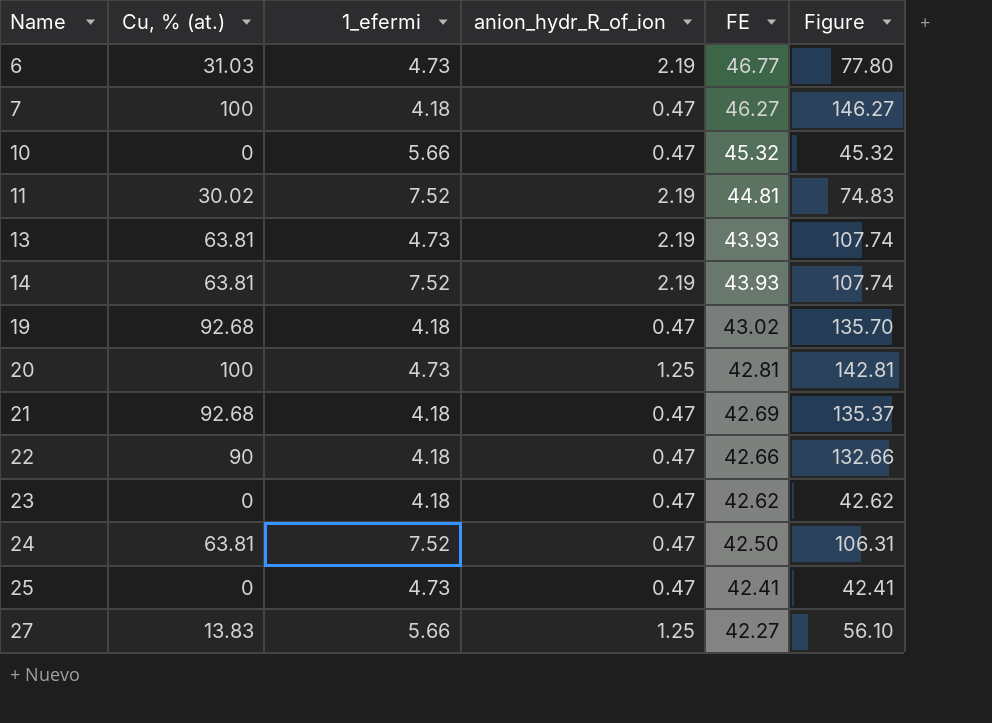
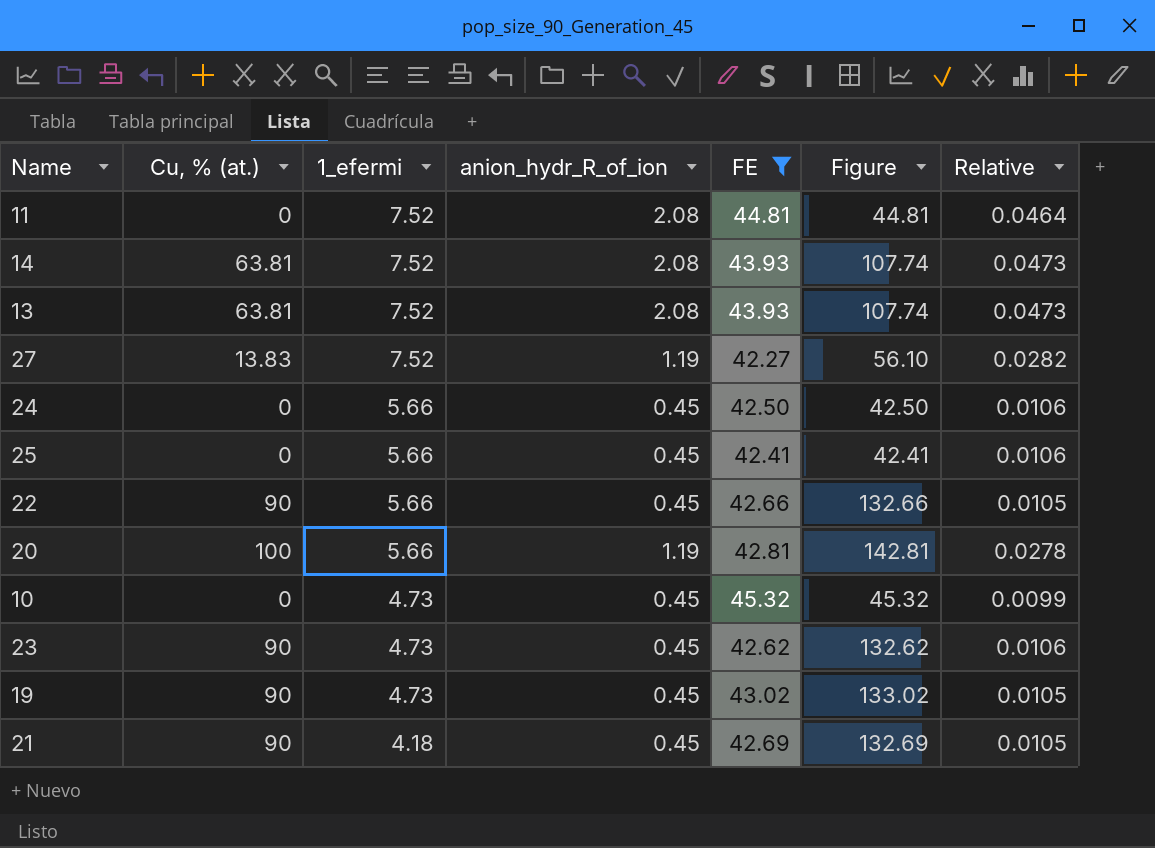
filter: none -> FE <= 45.32
row order: Name ascending -> 1_efermi descending
column Relative | formula: none -> [anion_hydr_R_of_ion] / [FE]
11 | Cu, % (at.): 30.02 -> 0
11 | anion_hydr_R_of_ion: 2.19 -> 2.08
11 | Figure: 74.83 -> 44.81
14 | anion_hydr_R_of_ion: 2.19 -> 2.08
13 | 1_efermi: 4.73 -> 7.52
13 | anion_hydr_R_of_ion: 2.19 -> 2.08
27 | 1_efermi: 5.66 -> 7.52
27 | anion_hydr_R_of_ion: 1.25 -> 1.19
24 | Cu, % (at.): 63.81 -> 0
24 | 1_efermi: 7.52 -> 5.66
24 | anion_hydr_R_of_ion: 0.47 -> 0.45
24 | Figure: 106.31 -> 42.50
25 | 1_efermi: 4.73 -> 5.66
25 | anion_hydr_R_of_ion: 0.47 -> 0.45
22 | 1_efermi: 4.18 -> 5.66
22 | anion_hydr_R_of_ion: 0.47 -> 0.45
20 | 1_efermi: 4.73 -> 5.66
20 | anion_hydr_R_of_ion: 1.25 -> 1.19
10 | 1_efermi: 5.66 -> 4.73
10 | anion_hydr_R_of_ion: 0.47 -> 0.45
23 | Cu, % (at.): 0 -> 90
23 | 1_efermi: 4.18 -> 4.73
23 | anion_hydr_R_of_ion: 0.47 -> 0.45
23 | Figure: 42.62 -> 132.62
19 | Cu, % (at.): 92.68 -> 90
19 | 1_efermi: 4.18 -> 4.73
19 | anion_hydr_R_of_ion: 0.47 -> 0.45
19 | Figure: 135.70 -> 133.02
21 | Cu, % (at.): 92.68 -> 90
21 | anion_hydr_R_of_ion: 0.47 -> 0.45
21 | Figure: 135.37 -> 132.69

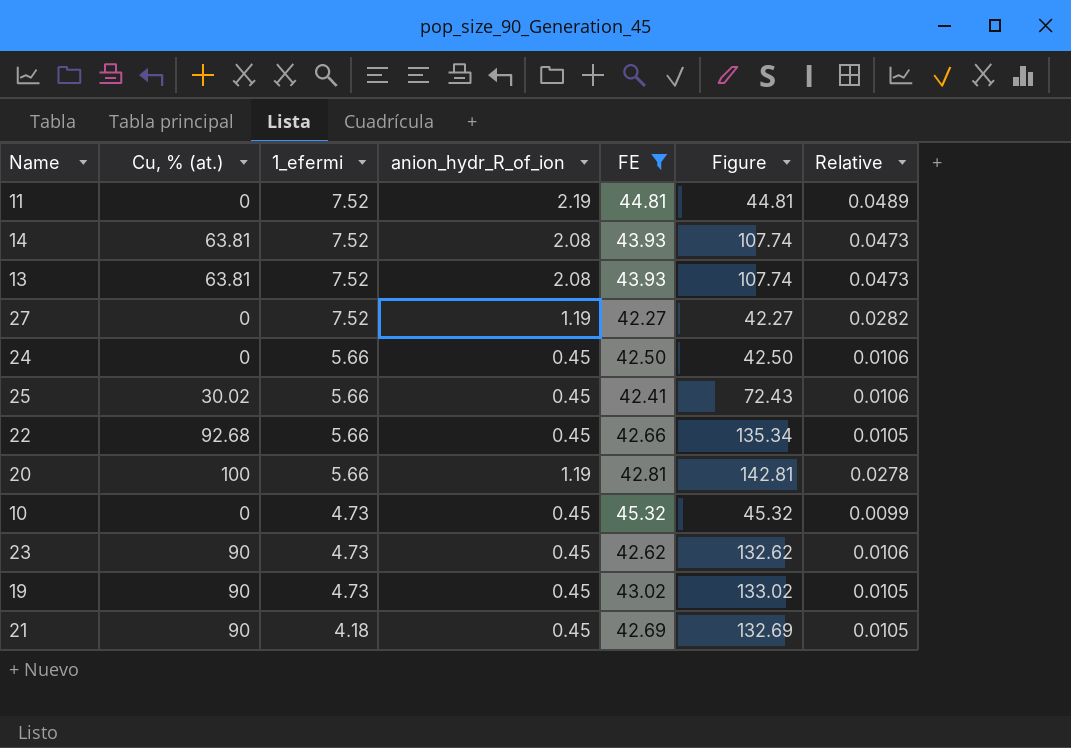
11 | anion_hydr_R_of_ion: 2.08 -> 2.19
11 | Relative: 0.0464 -> 0.0489
27 | Cu, % (at.): 13.83 -> 0
27 | Figure: 56.10 -> 42.27
25 | Cu, % (at.): 0 -> 30.02
25 | Figure: 42.41 -> 72.43
22 | Cu, % (at.): 90 -> 92.68
22 | Figure: 132.66 -> 135.34

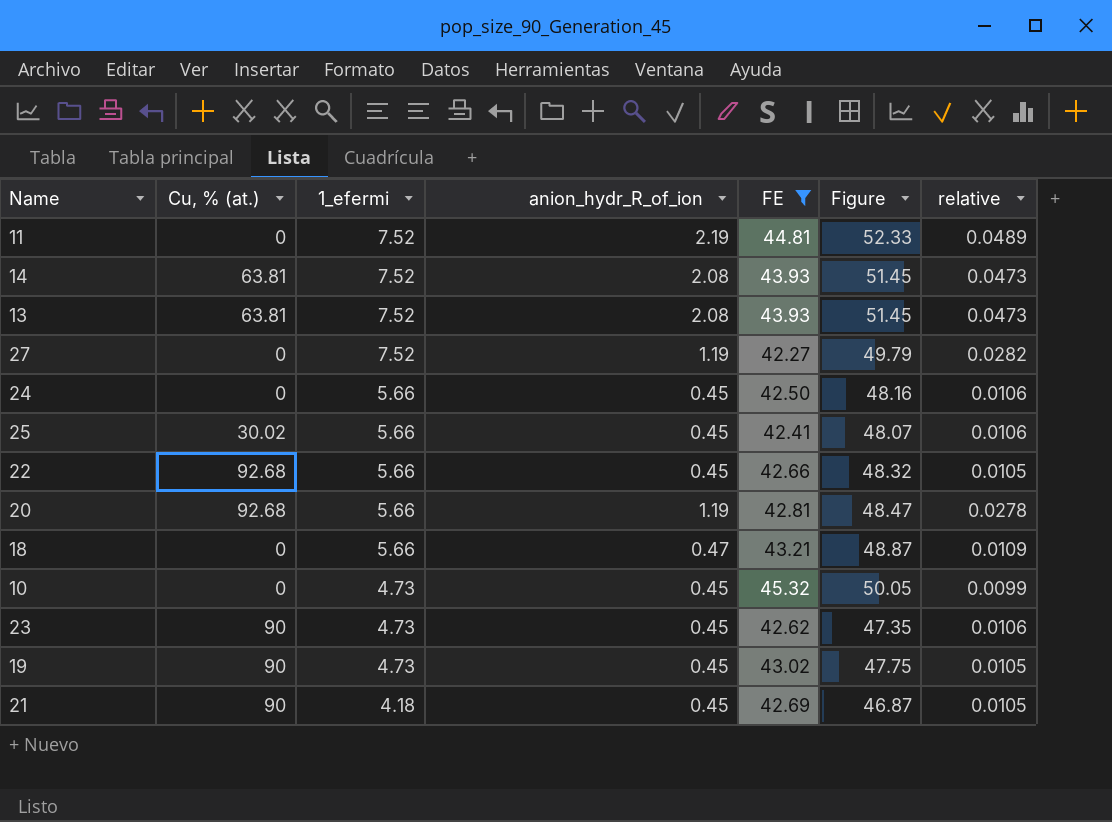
column Figure | formula: [Cu, % (at.)] + [FE] -> [1_efermi] + [FE]
column name: Relative -> relative
20 | Cu, % (at.): 100 -> 92.68
row 18: none -> 0 | 5.66 | 0.47 | 43.21 | 48.87 | 0.0109

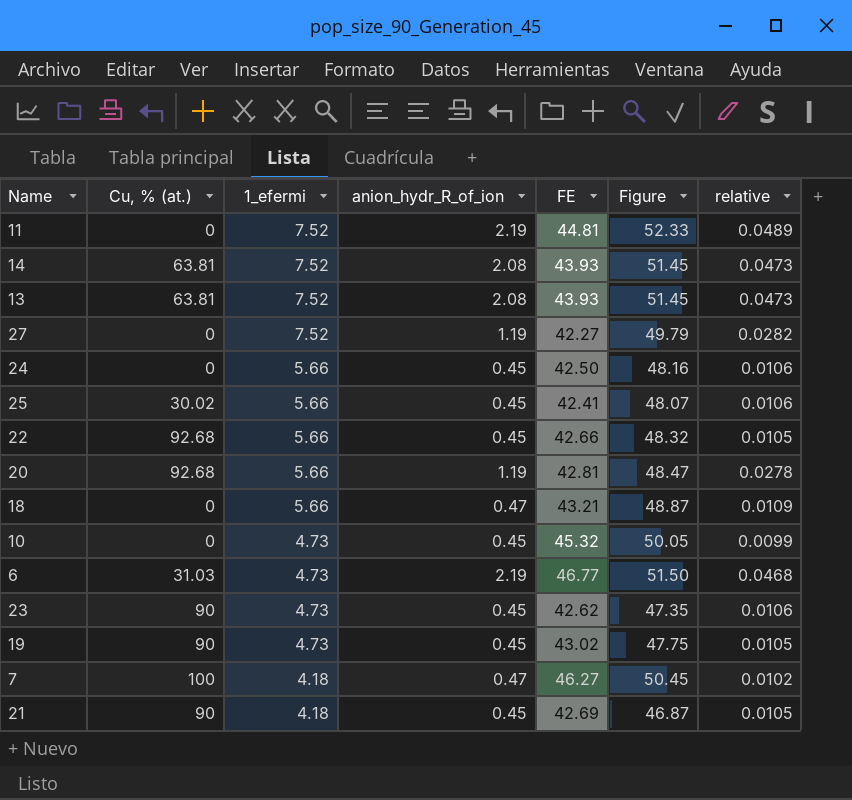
filter: FE <= 45.32 -> none

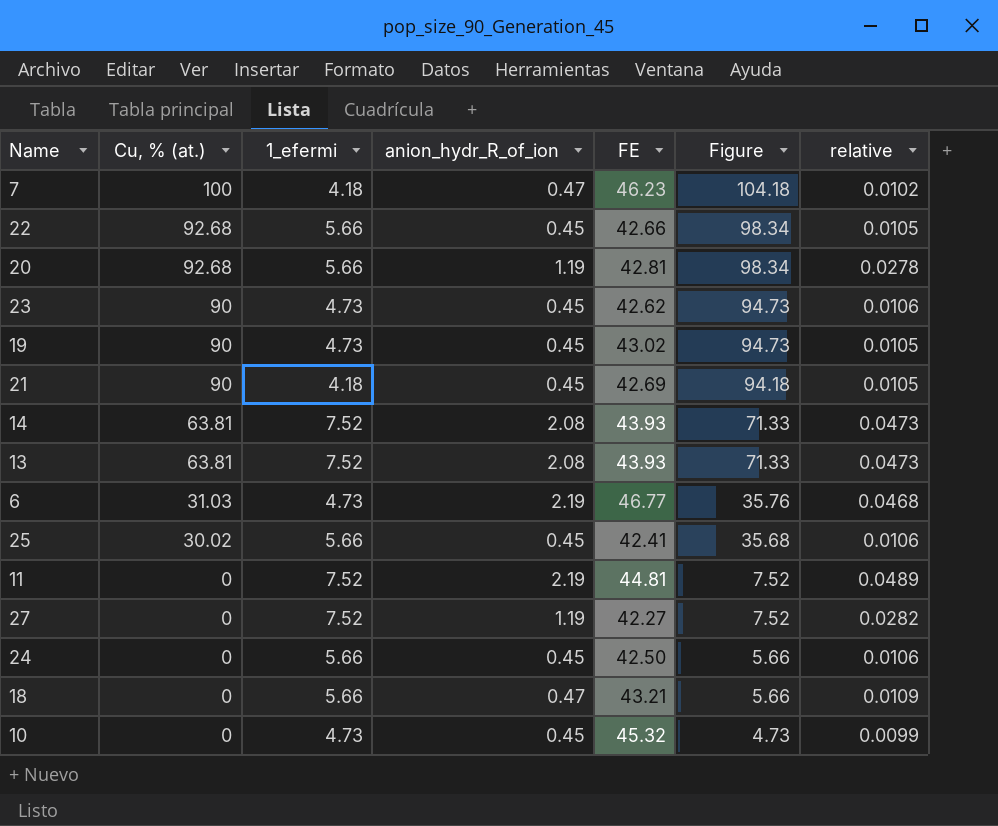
row order: 1_efermi descending -> Cu, % (at.) descending
column Figure | formula: [1_efermi] + [FE] -> [Cu, % (at.)] + [1_efermi]
7 | FE: 46.27 -> 46.23

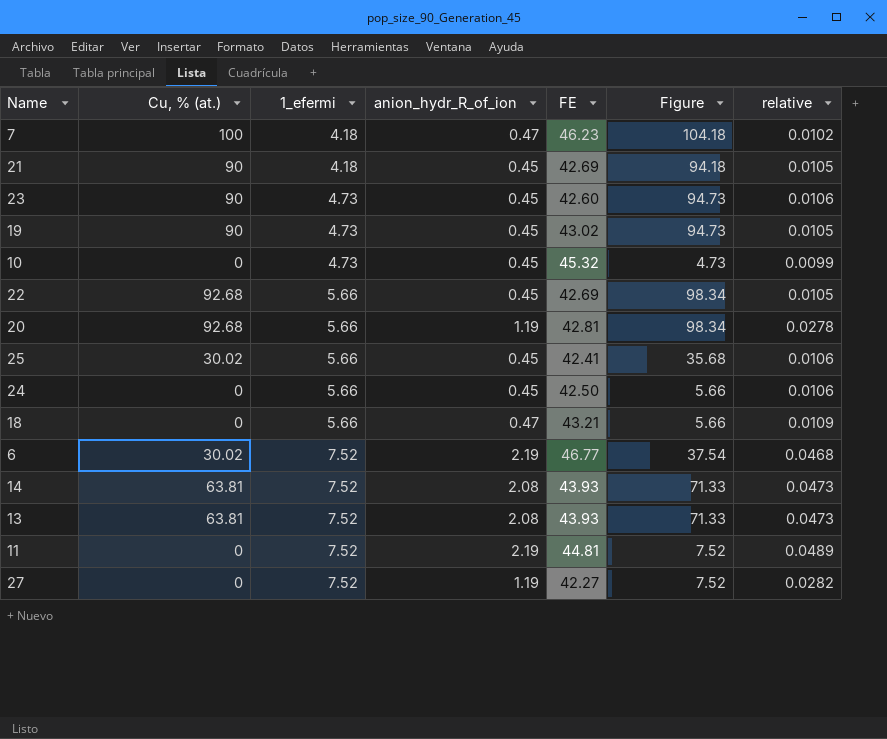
row order: Cu, % (at.) descending -> 1_efermi ascending
23 | FE: 42.62 -> 42.60
22 | FE: 42.66 -> 42.69
6 | Cu, % (at.): 31.03 -> 30.02
6 | 1_efermi: 4.73 -> 7.52
6 | Figure: 35.76 -> 37.54

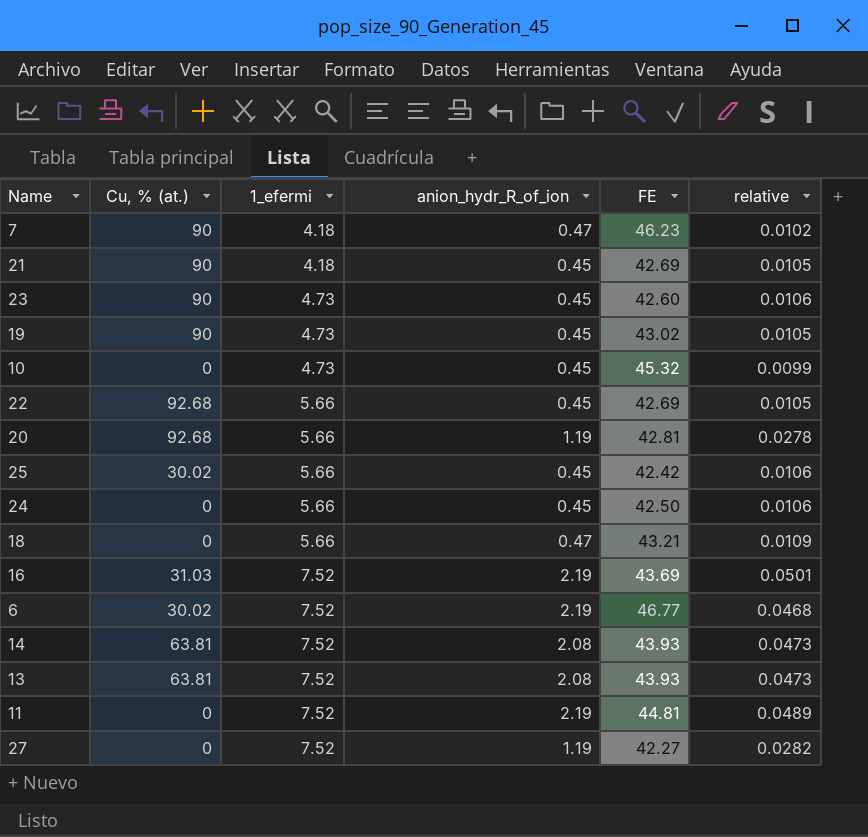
column Figure | formula: [Cu, % (at.)] + [1_efermi] -> none
7 | Cu, % (at.): 100 -> 90
25 | FE: 42.41 -> 42.42
row 16: none -> 31.03 | 7.52 | 2.19 | 43.69 | 0.0501

